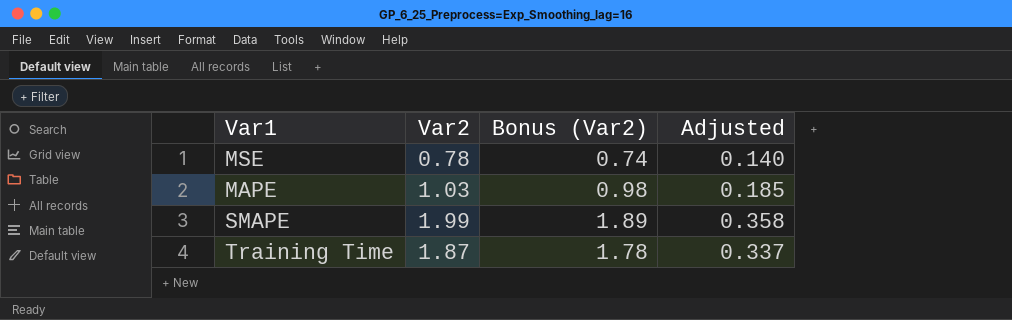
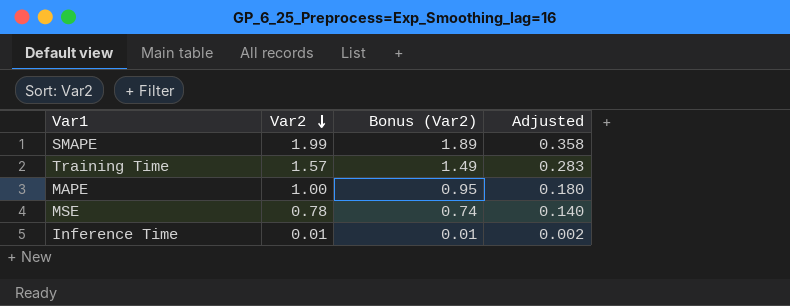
row order: none -> Var2 descending
Training Time | Var2: 1.87 -> 1.57
Training Time | Bonus (Var2): 1.78 -> 1.49
Training Time | Adjusted: 0.337 -> 0.283
MAPE | Var2: 1.03 -> 1.00
MAPE | Bonus (Var2): 0.98 -> 0.95
MAPE | Adjusted: 0.185 -> 0.180
row Inference Time: none -> 0.01 | 0.01 | 0.002

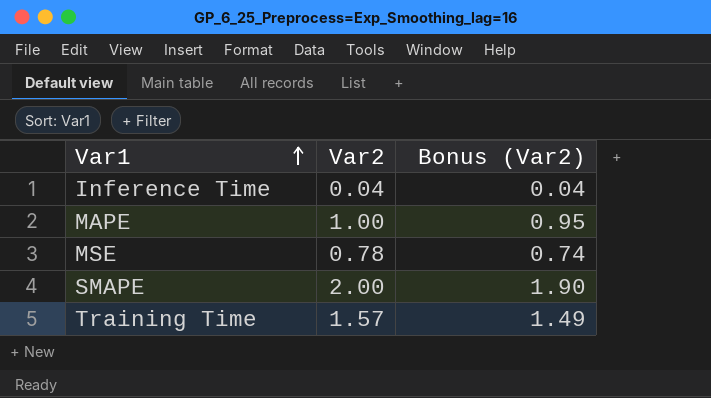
row order: Var2 descending -> Var1 ascending
column Adjusted | formula: [Var2] * 0.18 -> none
Inference Time | Var2: 0.01 -> 0.04
Inference Time | Bonus (Var2): 0.01 -> 0.04
SMAPE | Var2: 1.99 -> 2.00
SMAPE | Bonus (Var2): 1.89 -> 1.90

